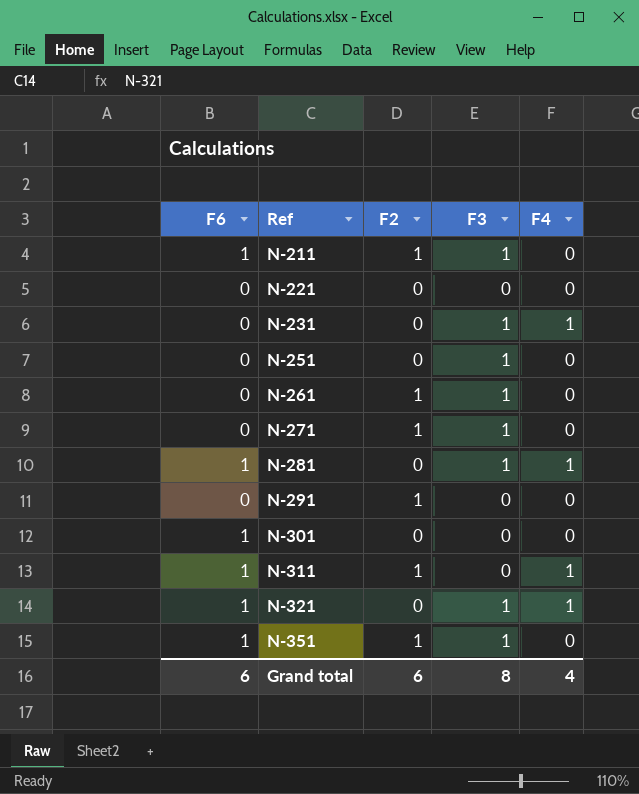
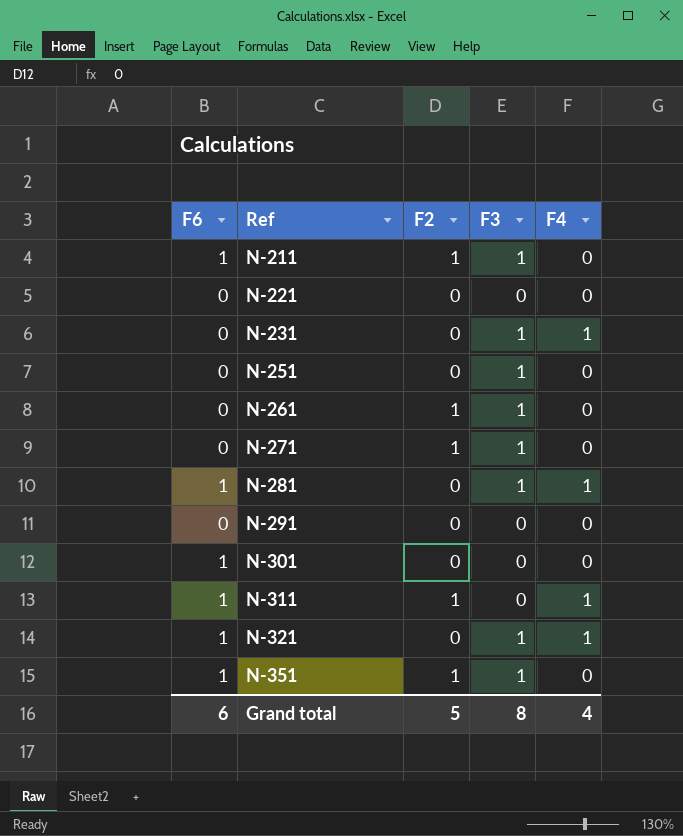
N-291 | F2: 1 -> 0
Grand total | F2: 6 -> 5

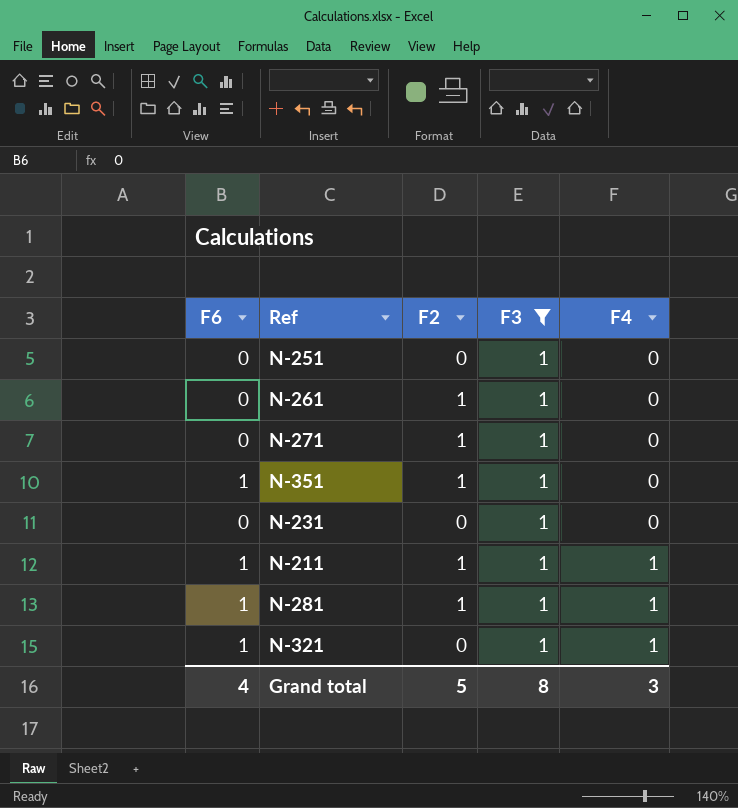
filter: none -> F3 = 1
row order: Ref ascending -> F4 ascending
N-231 | F4: 1 -> 0
N-211 | F4: 0 -> 1
N-281 | F2: 0 -> 1
Grand total | F6: 6 -> 4
Grand total | F4: 4 -> 3

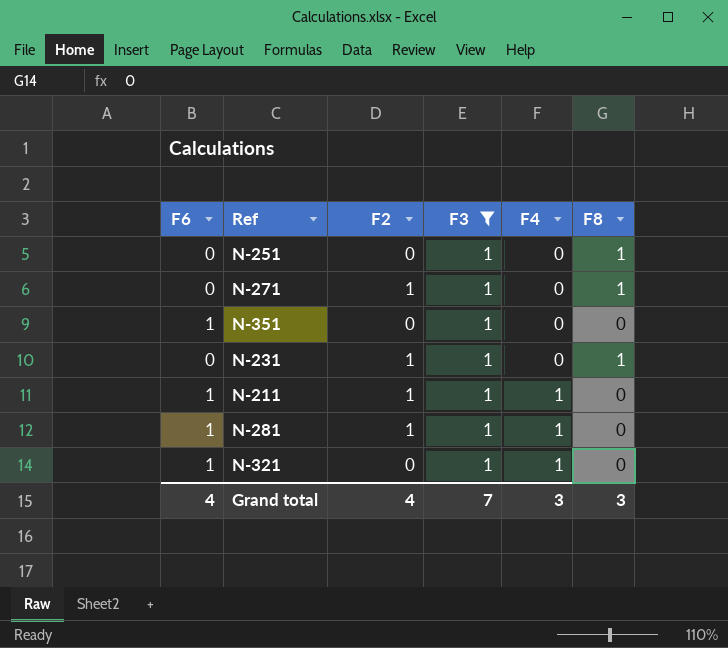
column F8 | position: none -> 6
row N-261: 0 | 1 | 1 | 0 -> none
N-351 | F2: 1 -> 0
N-231 | F2: 0 -> 1
Grand total | F2: 5 -> 4
Grand total | F3: 8 -> 7

